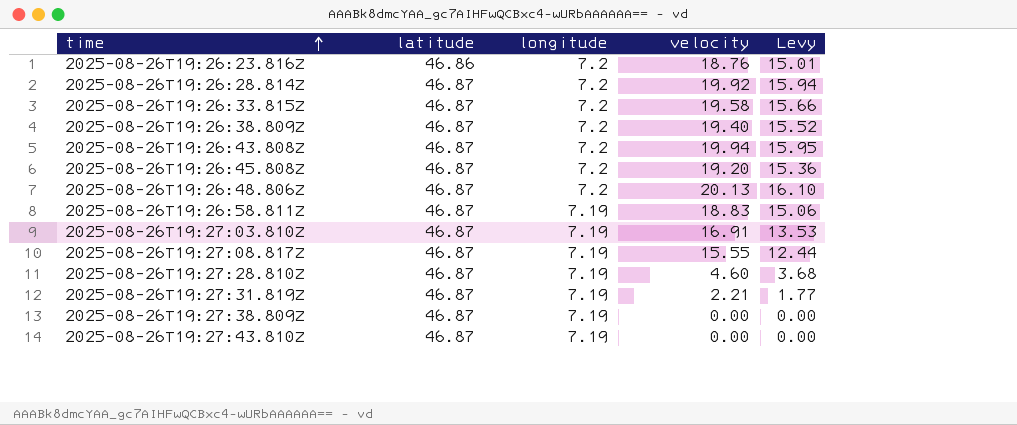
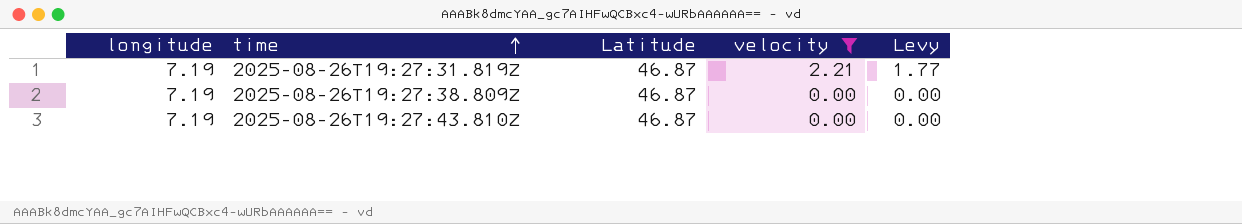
filter: none -> velocity <= 2.21
column longitude | position: 3 -> 1
column name: latitude -> Latitude

